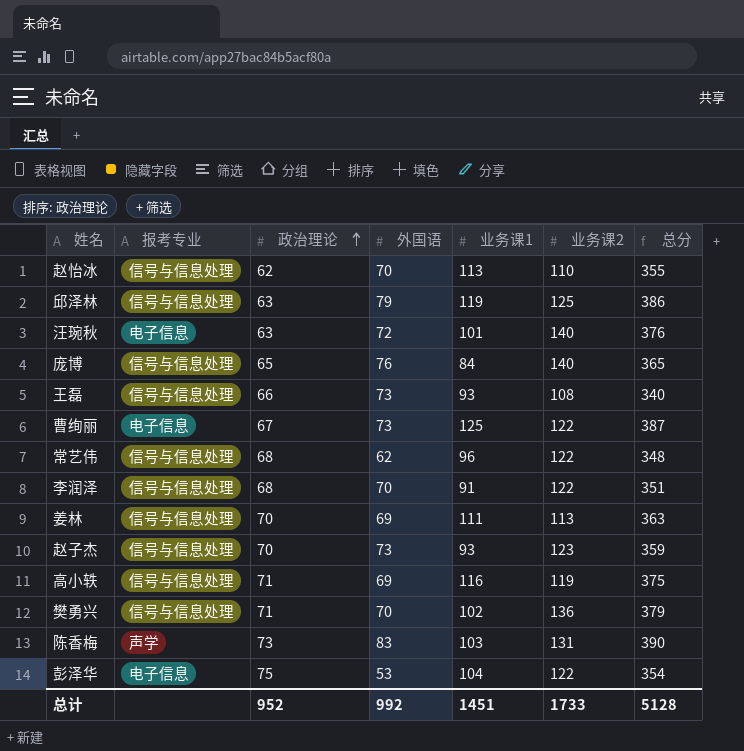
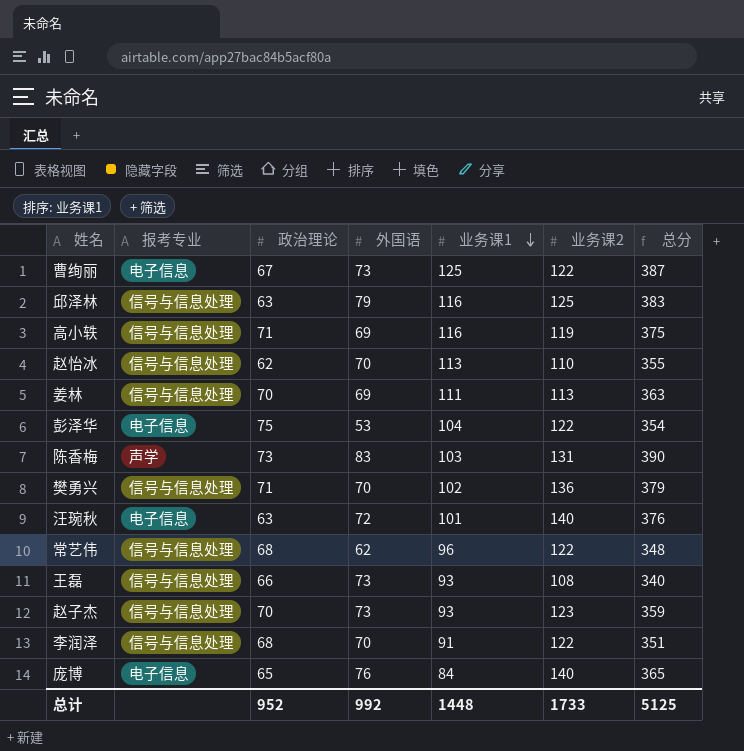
row order: 政治理论 ascending -> 业务课1 descending
邱泽林 | 业务课1: 119 -> 116
邱泽林 | 总分: 386 -> 383
庞博 | 报考专业: 信号与信息处理 -> 电子信息
总计 | 业务课1: 1451 -> 1448
总计 | 总分: 5128 -> 5125

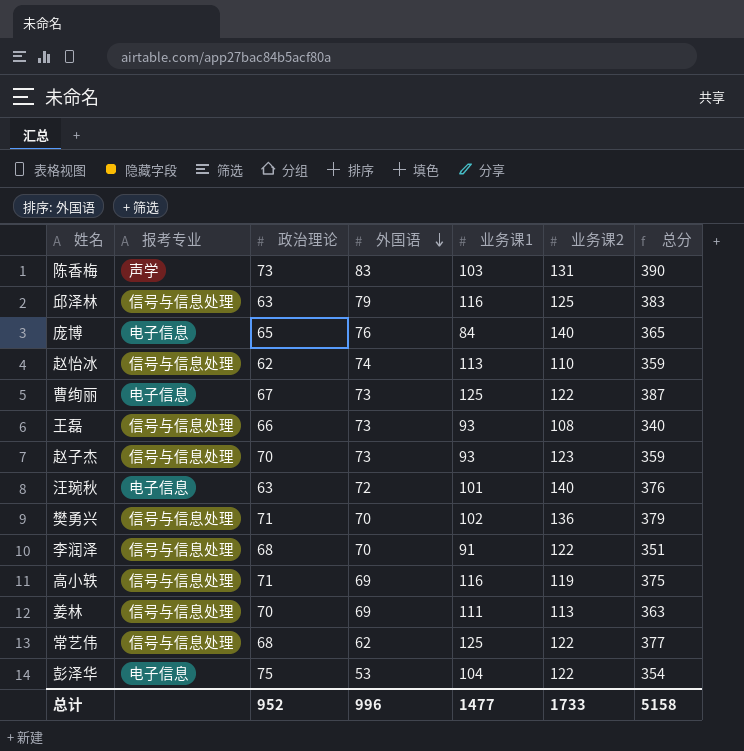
row order: 业务课1 descending -> 外国语 descending
赵怡冰 | 外国语: 70 -> 74
赵怡冰 | 总分: 355 -> 359
常艺伟 | 业务课1: 96 -> 125
常艺伟 | 总分: 348 -> 377
总计 | 外国语: 992 -> 996
总计 | 业务课1: 1448 -> 1477
总计 | 总分: 5125 -> 5158

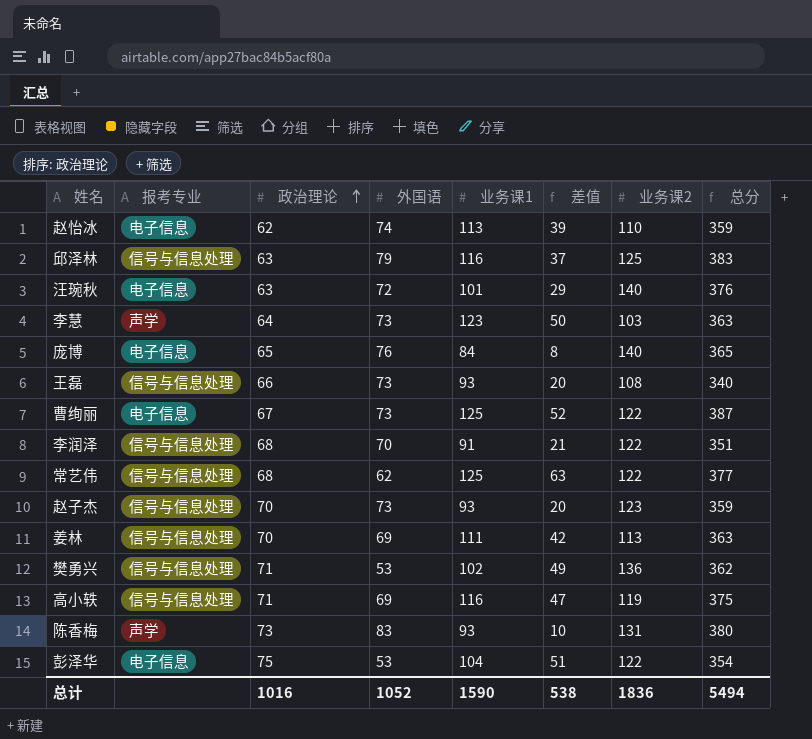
row order: 外国语 descending -> 政治理论 ascending
column 差值 | formula: none -> [业务课1] - [外国语]
赵怡冰 | 报考专业: 信号与信息处理 -> 电子信息
row 李慧: none -> 声学 | 64 | 73 | 123 | 50 | 103 | 363
樊勇兴 | 外国语: 70 -> 53
樊勇兴 | 总分: 379 -> 362
陈香梅 | 业务课1: 103 -> 93
陈香梅 | 总分: 390 -> 380
总计 | 政治理论: 952 -> 1016
总计 | 外国语: 996 -> 1052
总计 | 业务课1: 1477 -> 1590
总计 | 业务课2: 1733 -> 1836
总计 | 总分: 5158 -> 5494

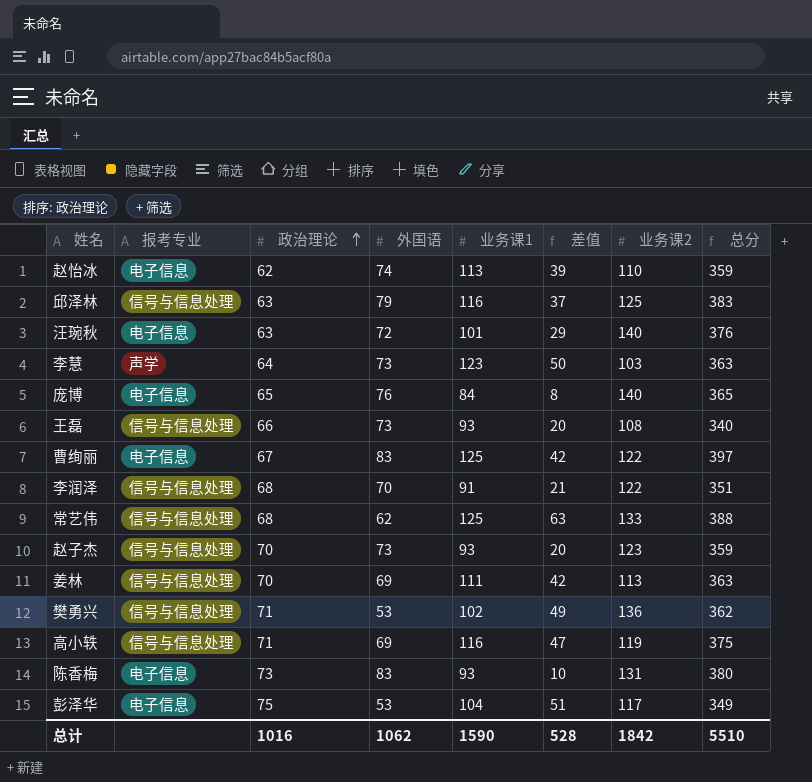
曹绚丽 | 外国语: 73 -> 83
曹绚丽 | 差值: 52 -> 42
曹绚丽 | 总分: 387 -> 397
常艺伟 | 业务课2: 122 -> 133
常艺伟 | 总分: 377 -> 388
陈香梅 | 报考专业: 声学 -> 电子信息
彭泽华 | 业务课2: 122 -> 117
彭泽华 | 总分: 354 -> 349
总计 | 外国语: 1052 -> 1062
总计 | 差值: 538 -> 528
总计 | 业务课2: 1836 -> 1842
总计 | 总分: 5494 -> 5510

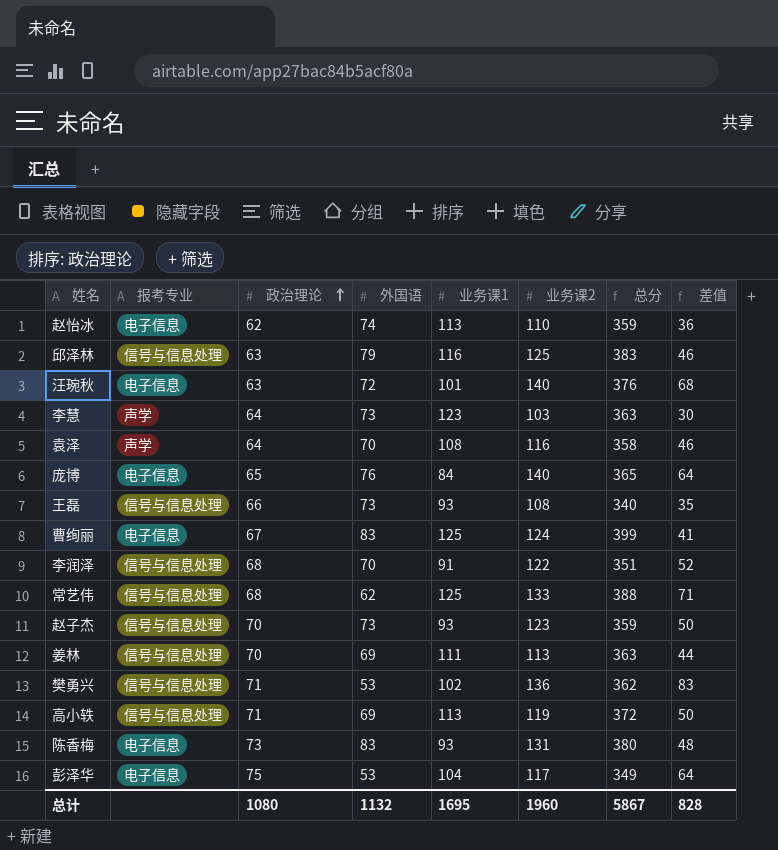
column 差值 | formula: [业务课1] - [外国语] -> [业务课2] - [外国语]
column 差值 | position: 6 -> 8
row 袁泽: none -> 声学 | 64 | 70 | 108 | 116 | 358 | 46
曹绚丽 | 业务课2: 122 -> 124
曹绚丽 | 总分: 397 -> 399
高小轶 | 业务课1: 116 -> 113
高小轶 | 总分: 375 -> 372
总计 | 政治理论: 1016 -> 1080
总计 | 外国语: 1062 -> 1132
总计 | 业务课1: 1590 -> 1695
总计 | 业务课2: 1842 -> 1960
总计 | 总分: 5510 -> 5867
总计 | 差值: 528 -> 828

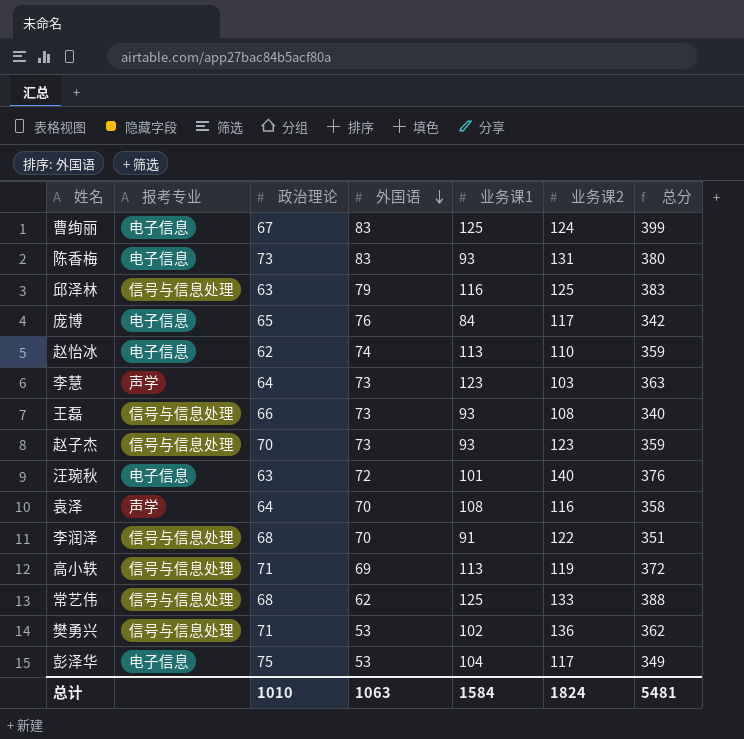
row order: 政治理论 ascending -> 外国语 descending
column 差值 | formula: [业务课2] - [外国语] -> none
row 姜林: 信号与信息处理 | 70 | 69 | 111 | 113 | 363 | 44 -> none
庞博 | 业务课2: 140 -> 117
庞博 | 总分: 365 -> 342
总计 | 政治理论: 1080 -> 1010
总计 | 外国语: 1132 -> 1063
总计 | 业务课1: 1695 -> 1584
总计 | 业务课2: 1960 -> 1824
总计 | 总分: 5867 -> 5481

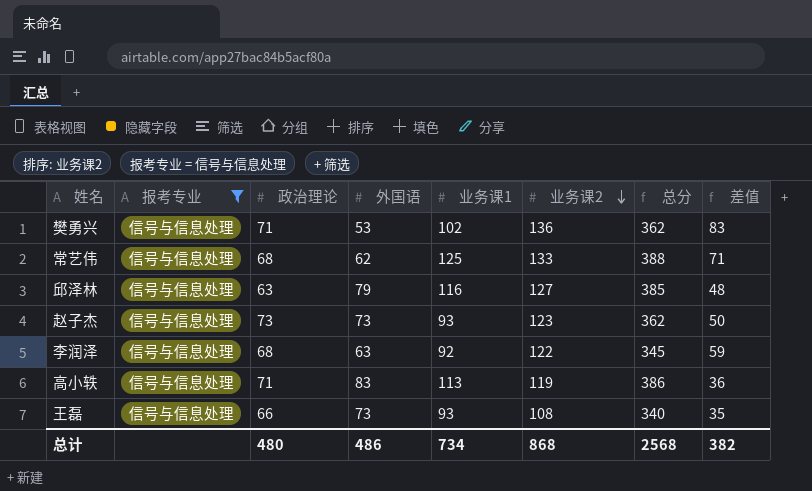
filter: none -> 报考专业 = 信号与信息处理
row order: 外国语 descending -> 业务课2 descending
column 差值 | formula: none -> [业务课2] - [外国语]
邱泽林 | 业务课2: 125 -> 127
邱泽林 | 总分: 383 -> 385
赵子杰 | 政治理论: 70 -> 73
赵子杰 | 总分: 359 -> 362
李润泽 | 外国语: 70 -> 63
李润泽 | 业务课1: 91 -> 92
李润泽 | 总分: 351 -> 345
高小轶 | 外国语: 69 -> 83
高小轶 | 总分: 372 -> 386
总计 | 政治理论: 1010 -> 480
总计 | 外国语: 1063 -> 486
总计 | 业务课1: 1584 -> 734
总计 | 业务课2: 1824 -> 868
总计 | 总分: 5481 -> 2568

